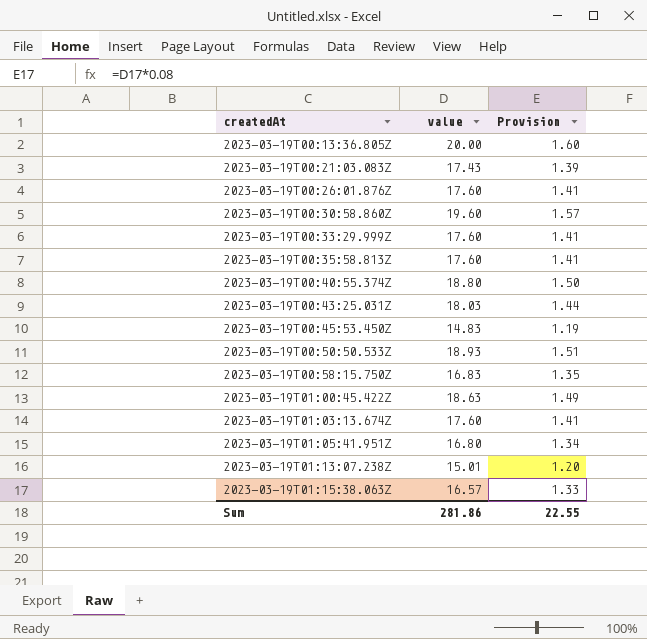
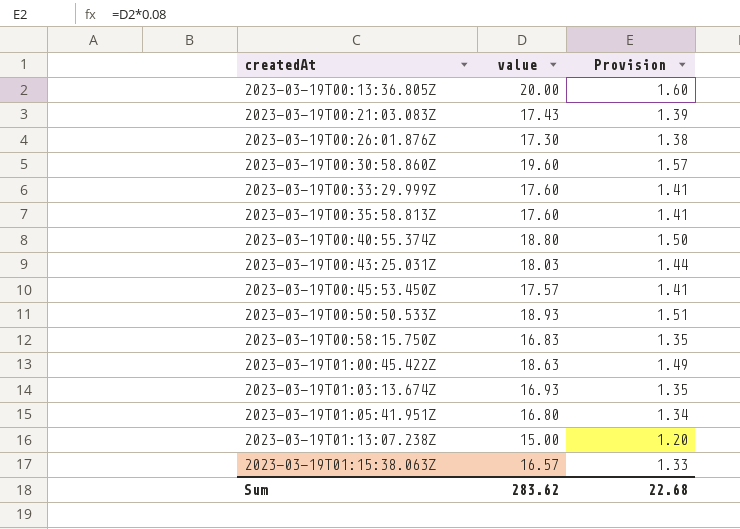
2023-03-19T00:26:01.876Z | value: 17.60 -> 17.30
2023-03-19T00:26:01.876Z | Provision: 1.41 -> 1.38
2023-03-19T00:45:53.450Z | value: 14.83 -> 17.57
2023-03-19T00:45:53.450Z | Provision: 1.19 -> 1.41
2023-03-19T01:03:13.674Z | value: 17.60 -> 16.93
2023-03-19T01:03:13.674Z | Provision: 1.41 -> 1.35
2023-03-19T01:13:07.238Z | value: 15.01 -> 15.00
Sum | value: 281.86 -> 283.62
Sum | Provision: 22.55 -> 22.68

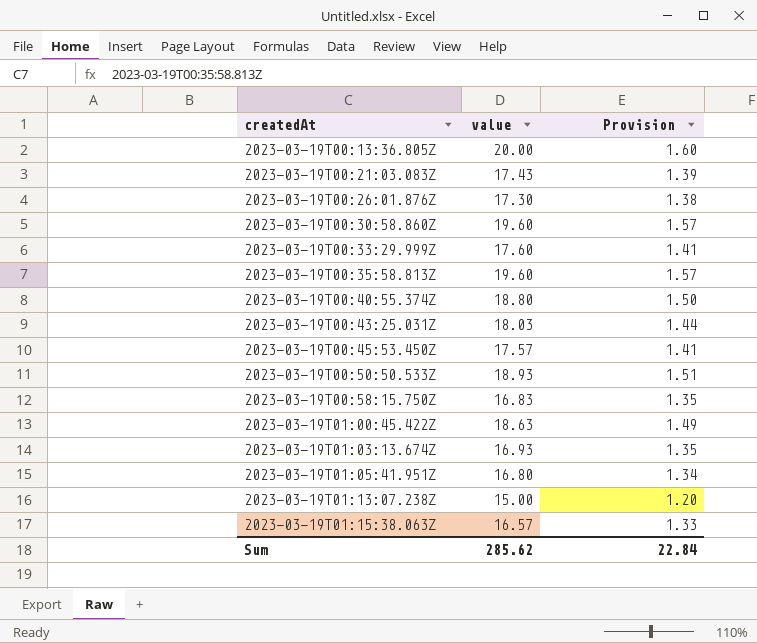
2023-03-19T00:35:58.813Z | value: 17.60 -> 19.60
2023-03-19T00:35:58.813Z | Provision: 1.41 -> 1.57
Sum | value: 283.62 -> 285.62
Sum | Provision: 22.68 -> 22.84

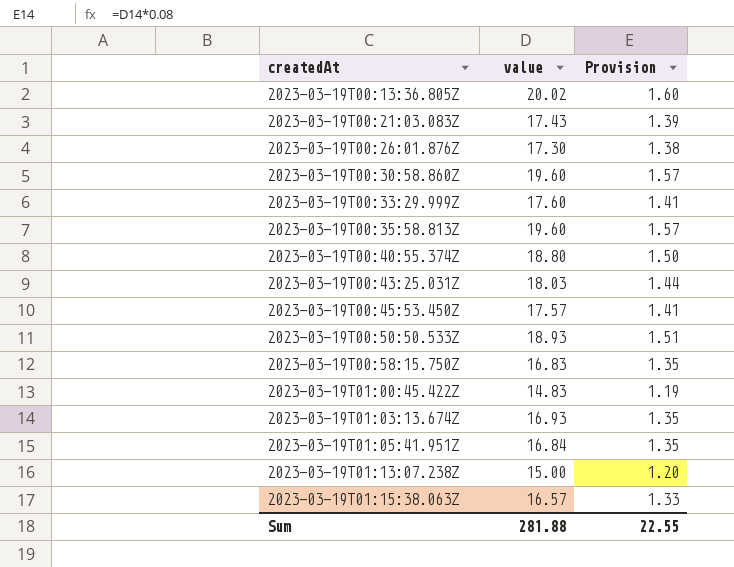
2023-03-19T00:13:36.805Z | value: 20.00 -> 20.02
2023-03-19T01:00:45.422Z | value: 18.63 -> 14.83
2023-03-19T01:00:45.422Z | Provision: 1.49 -> 1.19
2023-03-19T01:05:41.951Z | value: 16.80 -> 16.84
2023-03-19T01:05:41.951Z | Provision: 1.34 -> 1.35
Sum | value: 285.62 -> 281.88
Sum | Provision: 22.84 -> 22.55

